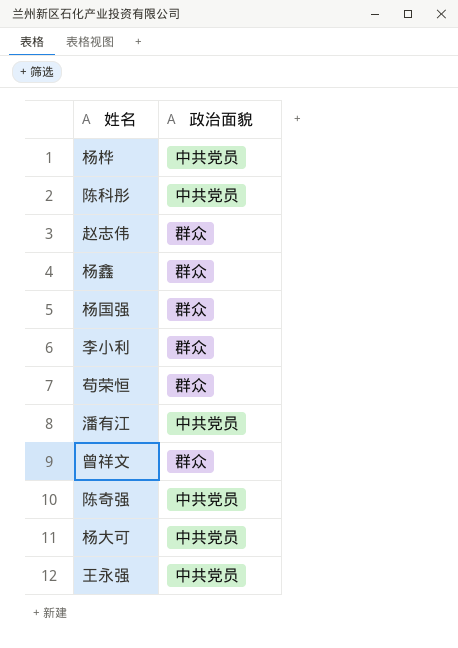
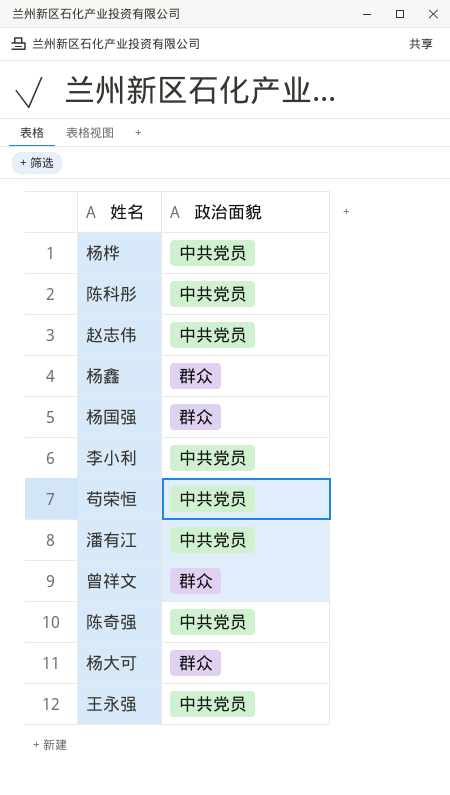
赵志伟 | 政治面貌: 群众 -> 中共党员
李小利 | 政治面貌: 群众 -> 中共党员
苟荣恒 | 政治面貌: 群众 -> 中共党员
杨大可 | 政治面貌: 中共党员 -> 群众

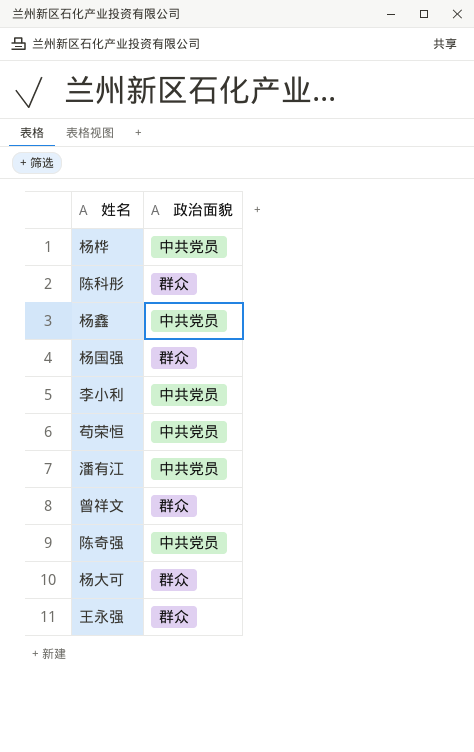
row 赵志伟: 中共党员 -> none
陈科彤 | 政治面貌: 中共党员 -> 群众
杨鑫 | 政治面貌: 群众 -> 中共党员
王永强 | 政治面貌: 中共党员 -> 群众

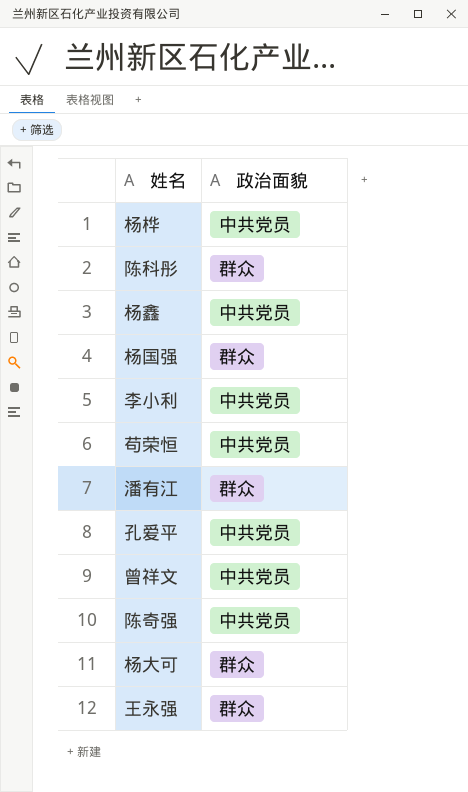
潘有江 | 政治面貌: 中共党员 -> 群众
row 孔爱平: none -> 中共党员
曾祥文 | 政治面貌: 群众 -> 中共党员

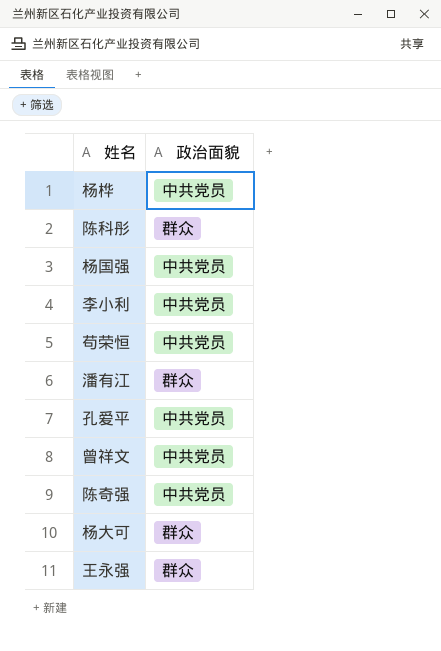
row 杨鑫: 中共党员 -> none
杨国强 | 政治面貌: 群众 -> 中共党员

